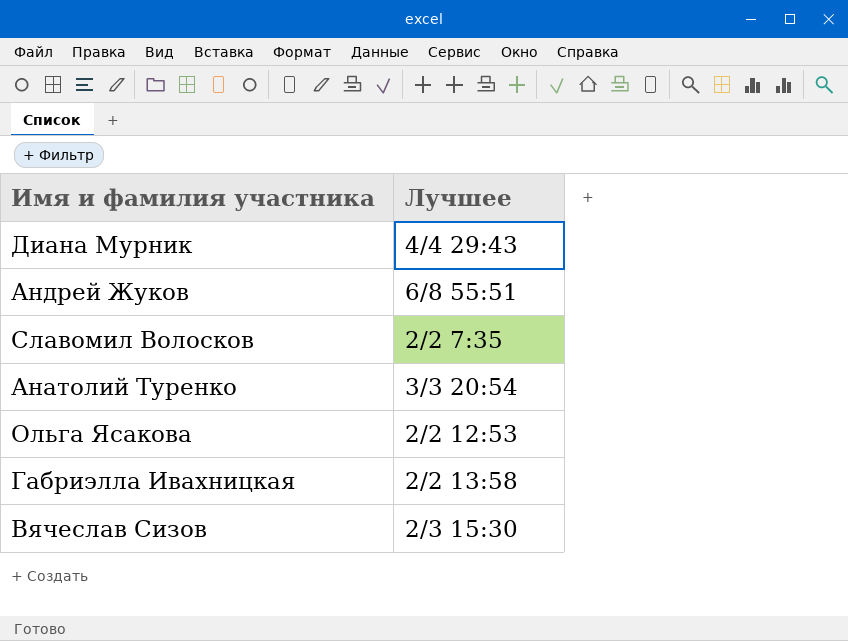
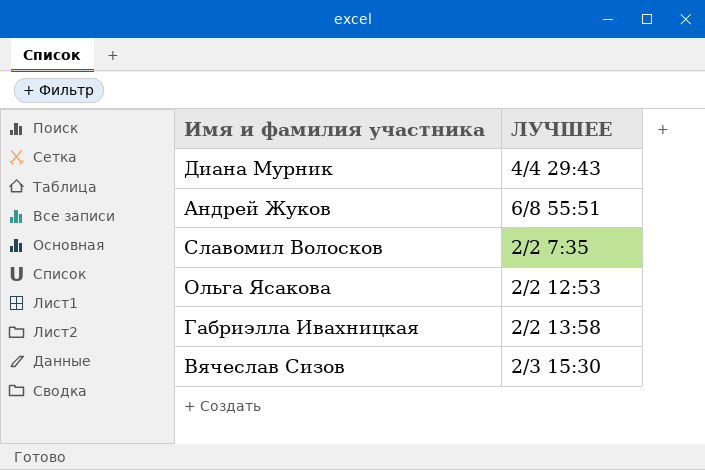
column name: Лучшее -> ЛУЧШЕЕ
row Анатолий Туренко: 3/3 20:54 -> none

